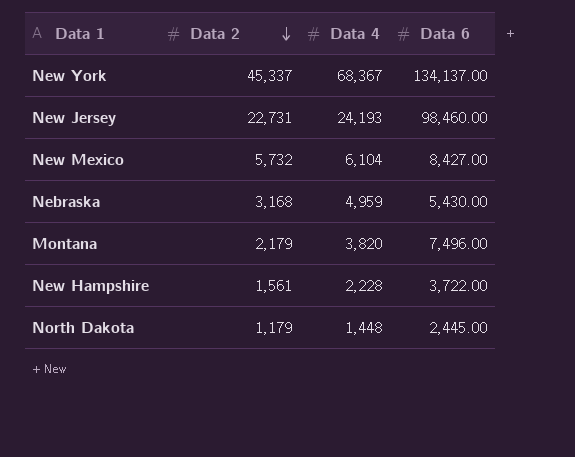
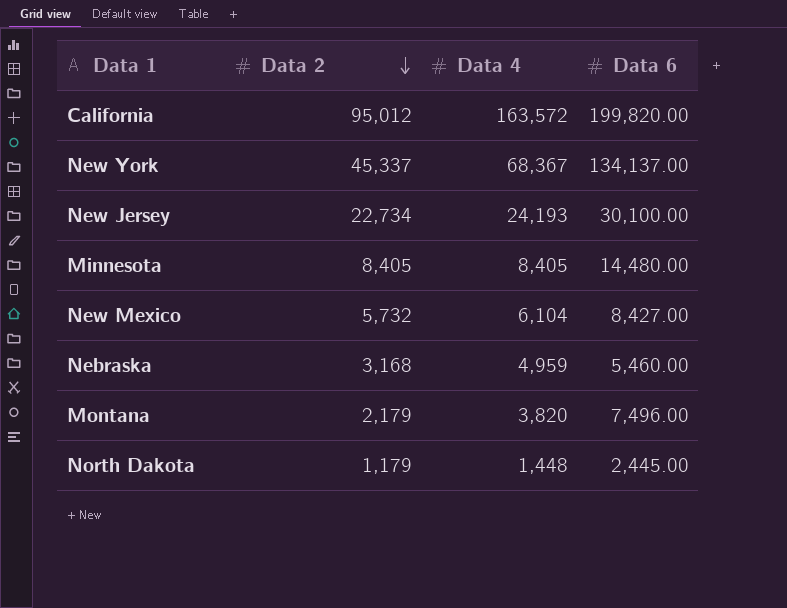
row New Hampshire: 1,561 | 2,228 | 3,722.00 -> none
row California: none -> 95,012 | 163,572 | 199,820.00
New Jersey | Data 2: 22,731 -> 22,734
New Jersey | Data 6: 98,460.00 -> 30,100.00
row Minnesota: none -> 8,405 | 8,405 | 14,480.00
Nebraska | Data 6: 5,430.00 -> 5,460.00

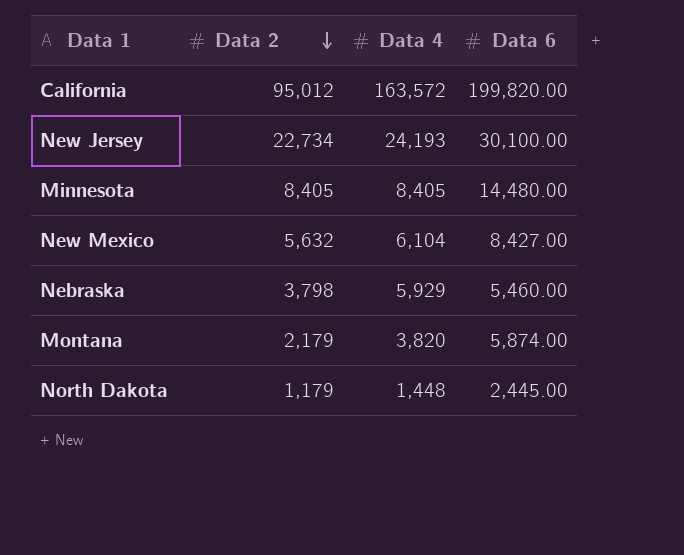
row New York: 45,337 | 68,367 | 134,137.00 -> none
New Mexico | Data 2: 5,732 -> 5,632
Nebraska | Data 2: 3,168 -> 3,798
Nebraska | Data 4: 4,959 -> 5,929
Montana | Data 6: 7,496.00 -> 5,874.00

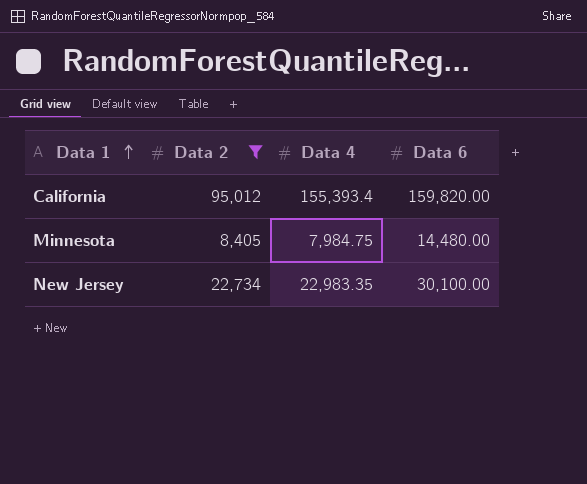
filter: none -> Data 2 >= 8,405
row order: Data 2 descending -> Data 1 ascending
California | Data 4: 163,572 -> 155,393.4
California | Data 6: 199,820.00 -> 159,820.00
Minnesota | Data 4: 8,405 -> 7,984.75
New Jersey | Data 4: 24,193 -> 22,983.35

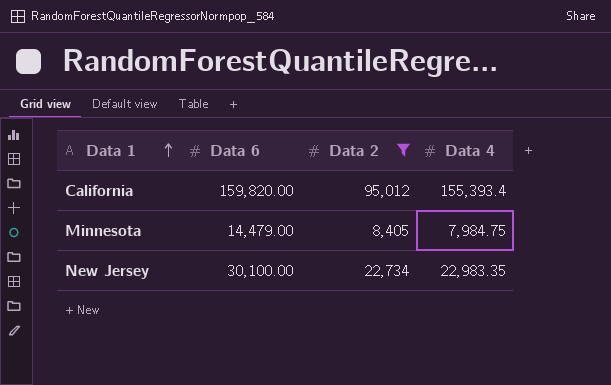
column Data 6 | position: 4 -> 2
Minnesota | Data 6: 14,480.00 -> 14,479.00

